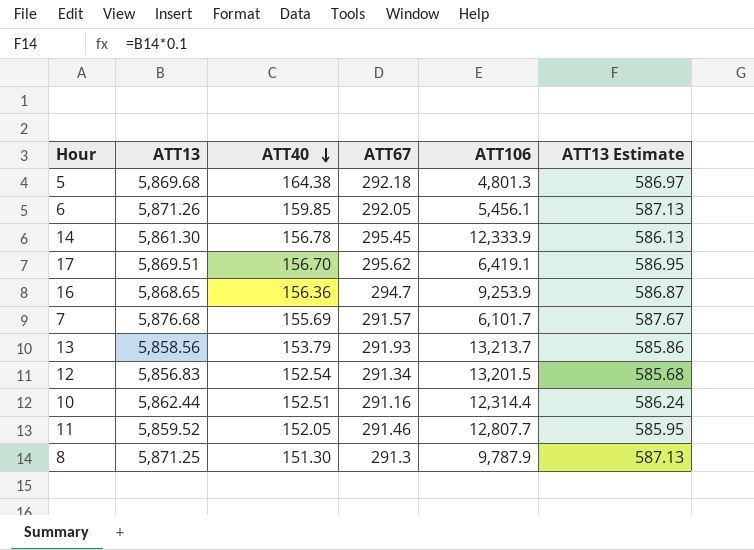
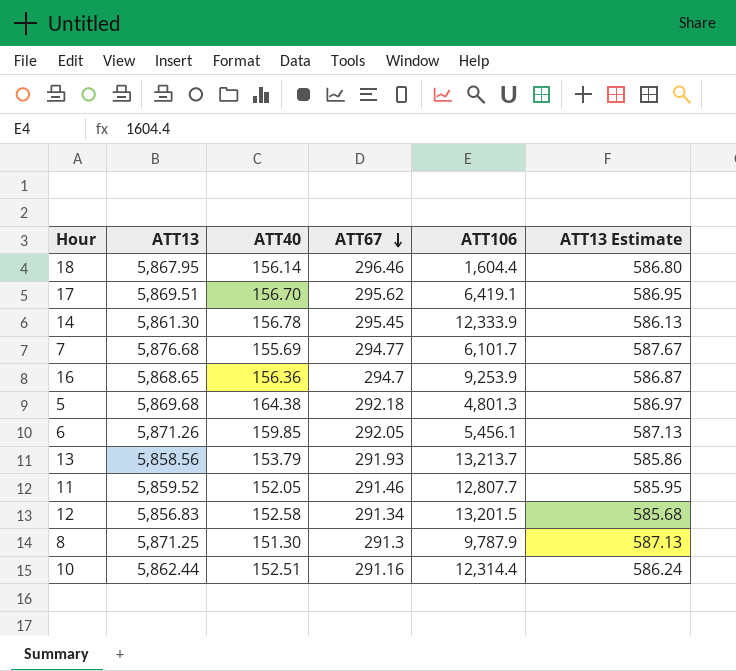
row order: ATT40 descending -> ATT67 descending
row 18: none -> 5,867.95 | 156.14 | 296.46 | 1,604.4 | 586.80
7 | ATT67: 291.57 -> 294.77
12 | ATT40: 152.54 -> 152.58

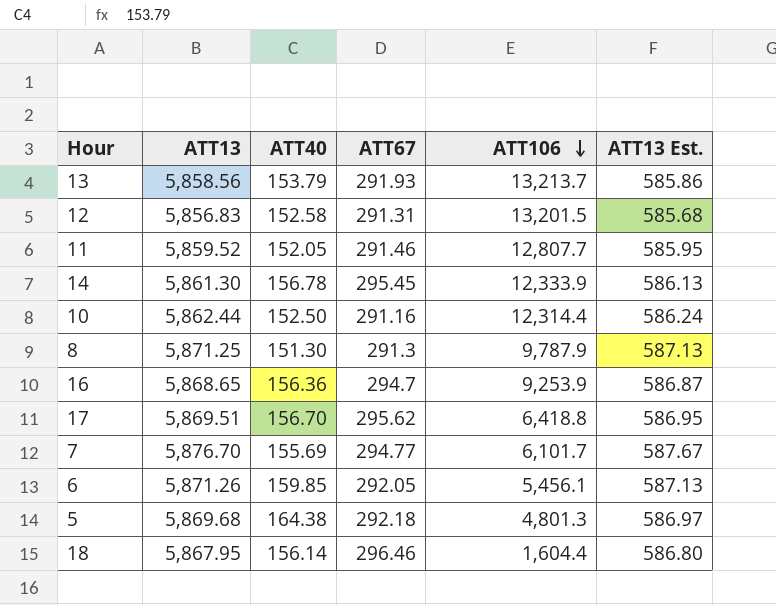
row order: ATT67 descending -> ATT106 descending
column name: ATT13 Estimate -> ATT13 Est.
12 | ATT67: 291.34 -> 291.31
10 | ATT40: 152.51 -> 152.50
17 | ATT106: 6,419.1 -> 6,418.8
7 | ATT13: 5,876.68 -> 5,876.70

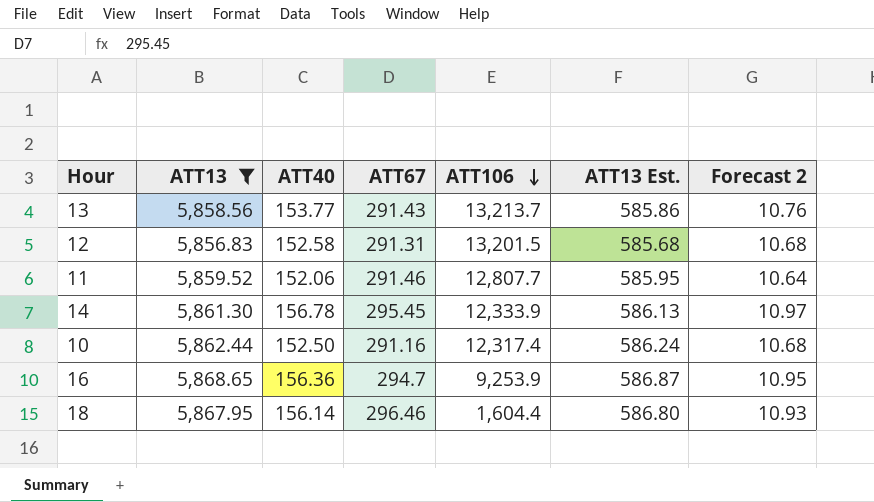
filter: none -> ATT13 <= 5,868.65
column Forecast 2 | formula: none -> [ATT40] * 0.07
13 | ATT40: 153.79 -> 153.77
13 | ATT67: 291.93 -> 291.43
11 | ATT40: 152.05 -> 152.06
10 | ATT106: 12,314.4 -> 12,317.4

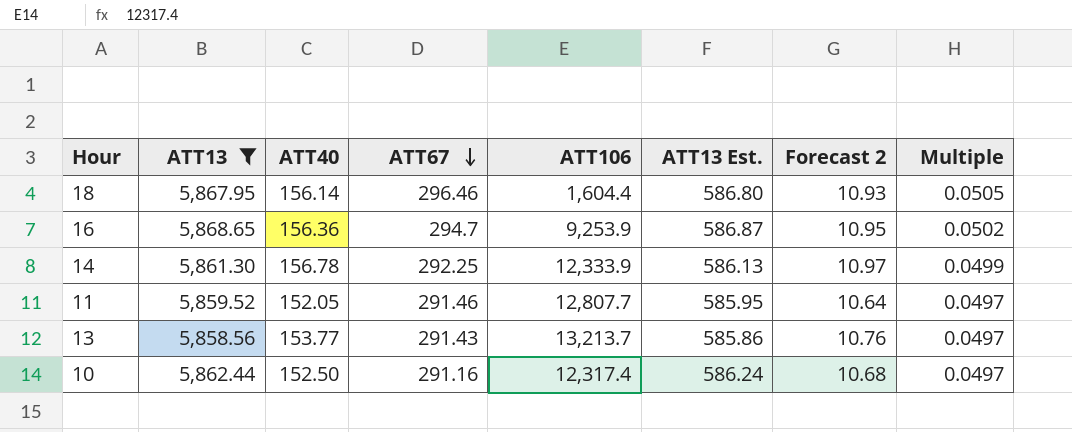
row order: ATT106 descending -> ATT67 descending
column Multiple | formula: none -> [ATT67] / [ATT13]
row 12: 5,856.83 | 152.58 | 291.31 | 13,201.5 | 585.68 | 10.68 -> none
14 | ATT67: 295.45 -> 292.25
11 | ATT40: 152.06 -> 152.05

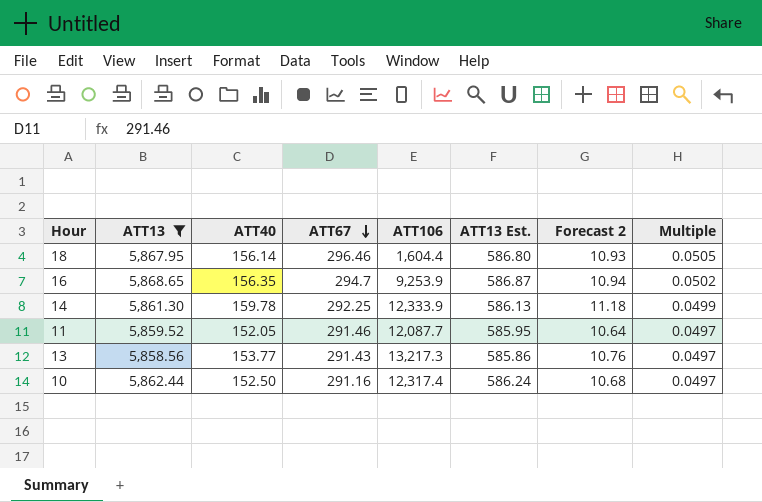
16 | ATT40: 156.36 -> 156.35
16 | Forecast 2: 10.95 -> 10.94
14 | ATT40: 156.78 -> 159.78
14 | Forecast 2: 10.97 -> 11.18
11 | ATT106: 12,807.7 -> 12,087.7
13 | ATT106: 13,213.7 -> 13,217.3

